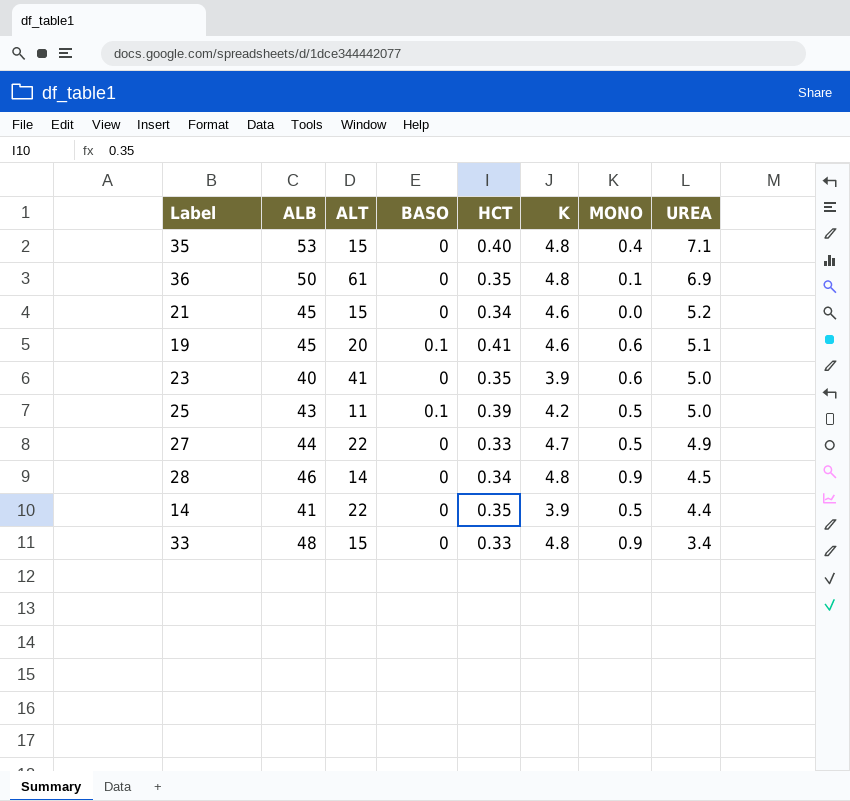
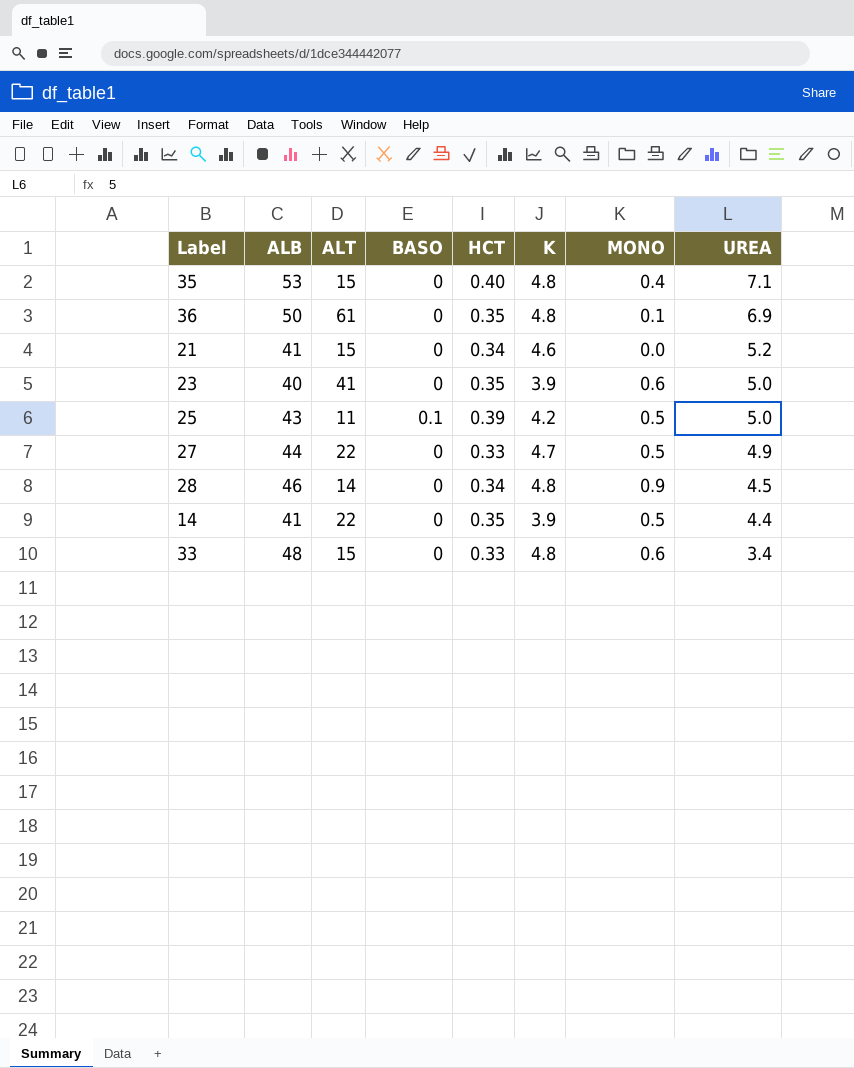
row 19: 45 | 20 | 0.1 | 0.41 | 4.6 | 0.6 | 5.1 -> none
21 | ALB: 45 -> 41
33 | MONO: 0.9 -> 0.6

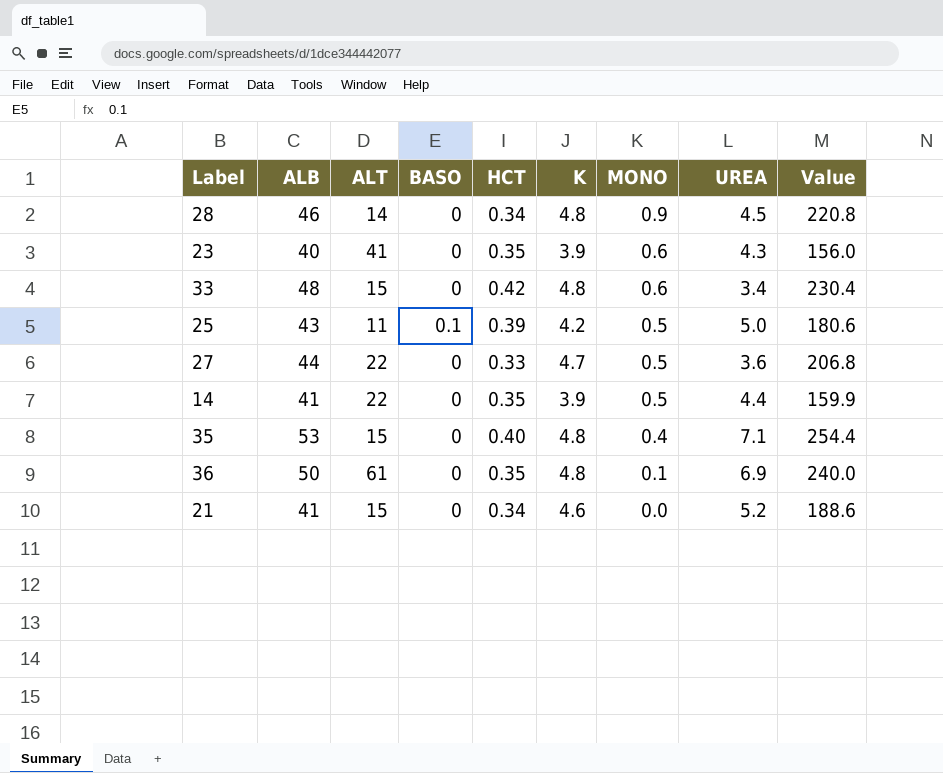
row order: UREA descending -> MONO descending
column Value | formula: none -> [ALB] * [K]
23 | UREA: 5.0 -> 4.3
33 | HCT: 0.33 -> 0.42
27 | UREA: 4.9 -> 3.6

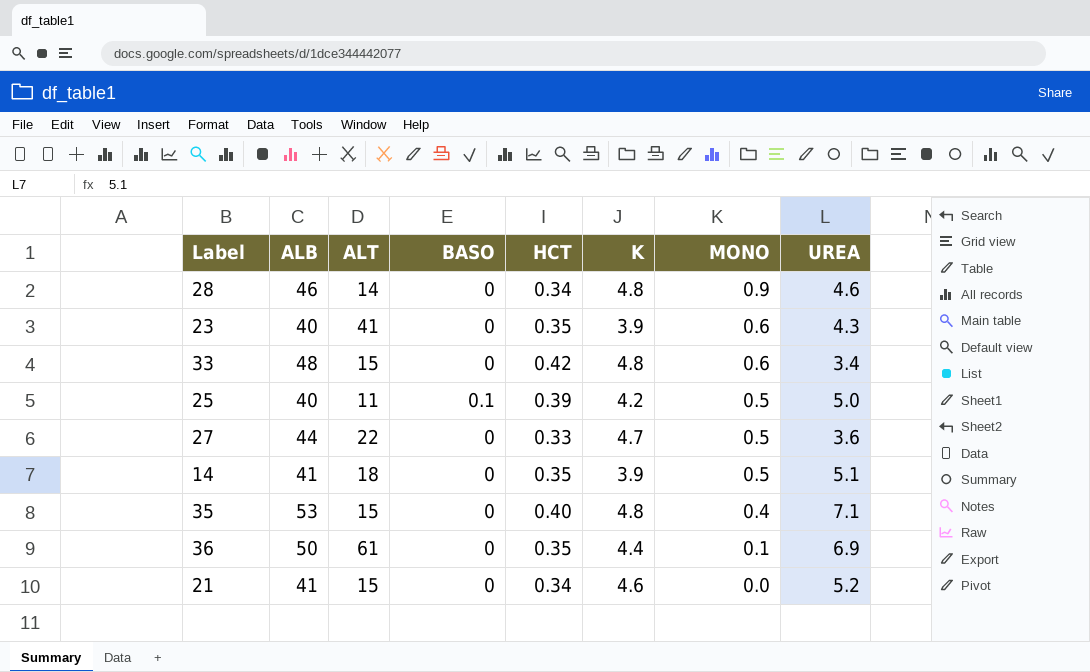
column Value | formula: [ALB] * [K] -> none
28 | UREA: 4.5 -> 4.6
25 | ALB: 43 -> 40
14 | ALT: 22 -> 18
14 | UREA: 4.4 -> 5.1
36 | K: 4.8 -> 4.4

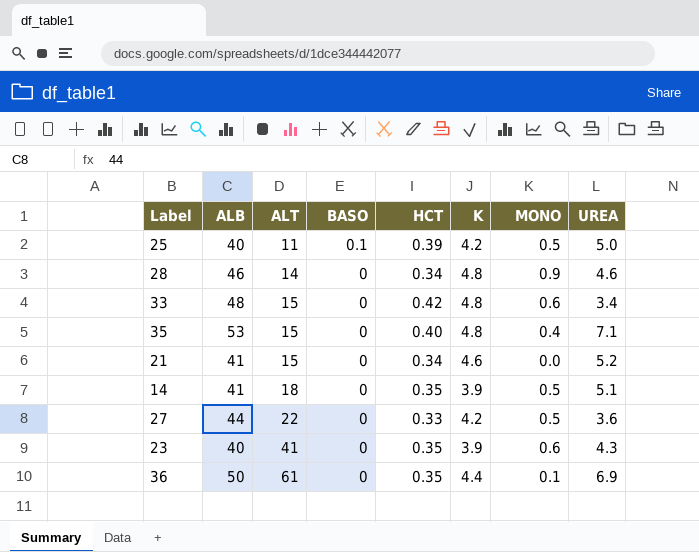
row order: MONO descending -> ALT ascending
27 | K: 4.7 -> 4.2

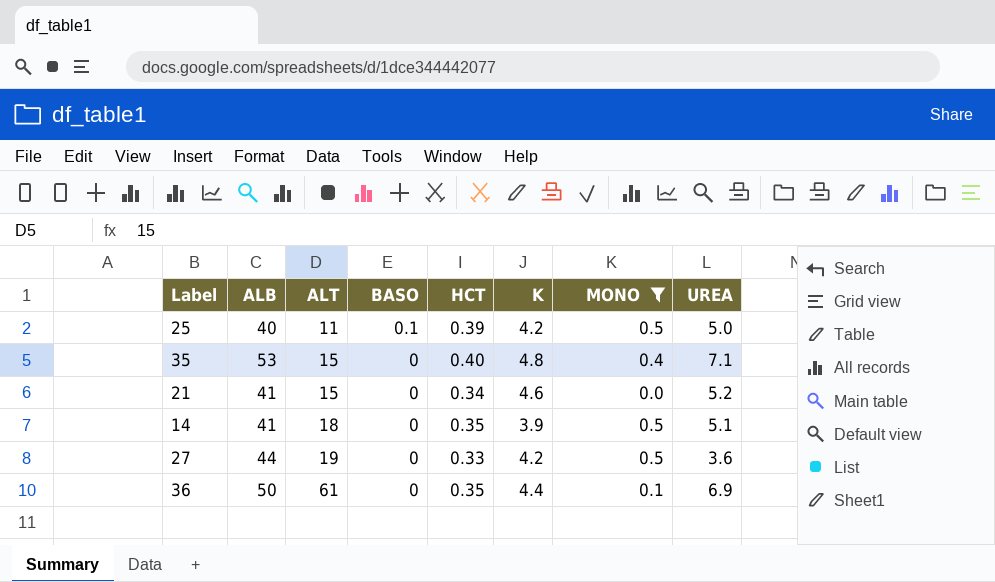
filter: none -> MONO <= 0.5
27 | ALT: 22 -> 19

